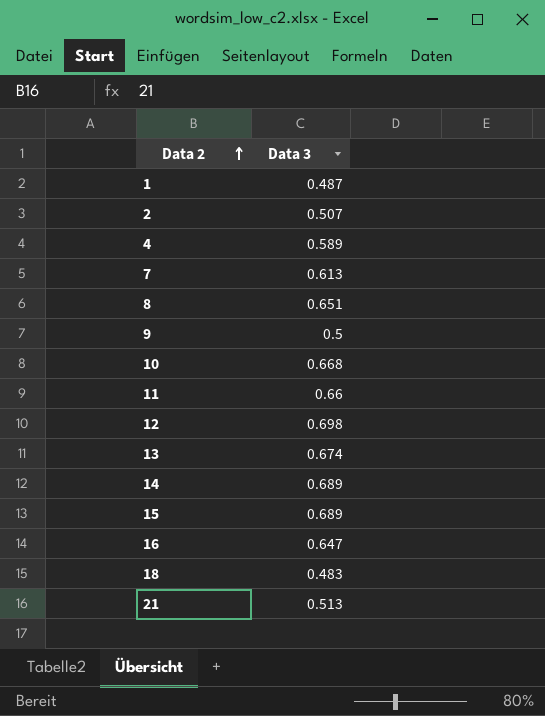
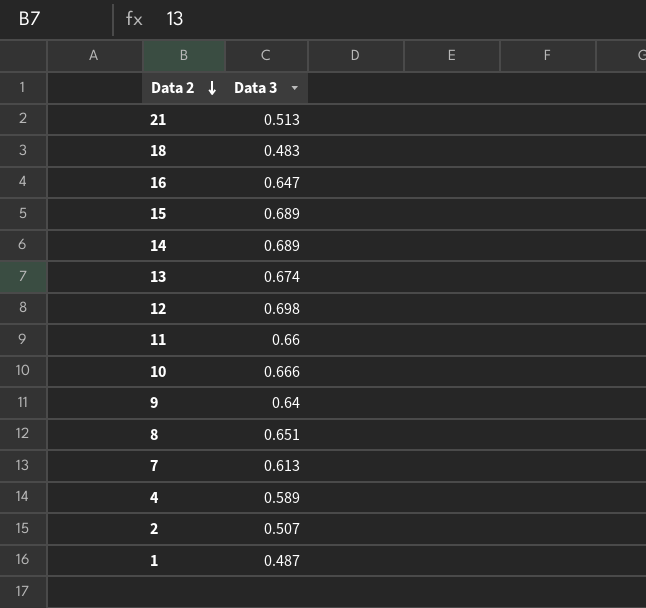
row order: Data 2 ascending -> Data 2 descending
10 | Data 3: 0.668 -> 0.666
9 | Data 3: 0.5 -> 0.64

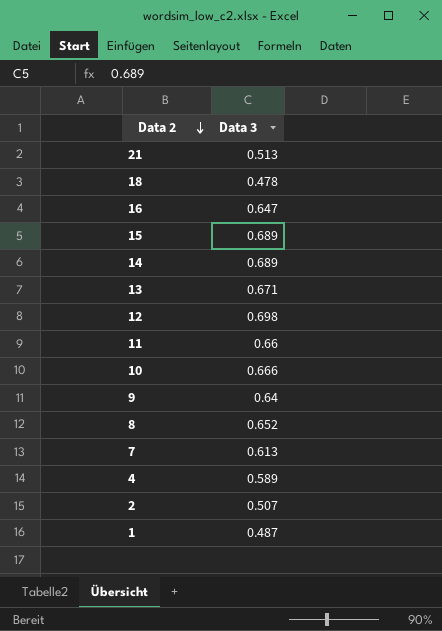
18 | Data 3: 0.483 -> 0.478
13 | Data 3: 0.674 -> 0.671
8 | Data 3: 0.651 -> 0.652

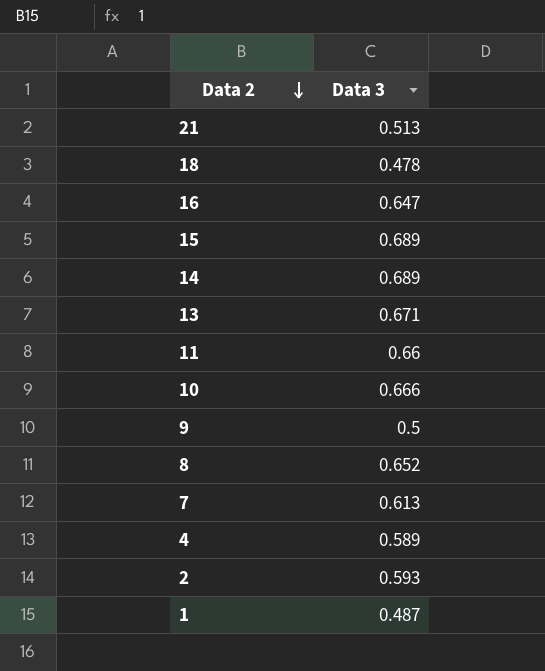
row 12: 0.698 -> none
9 | Data 3: 0.64 -> 0.5
2 | Data 3: 0.507 -> 0.593

